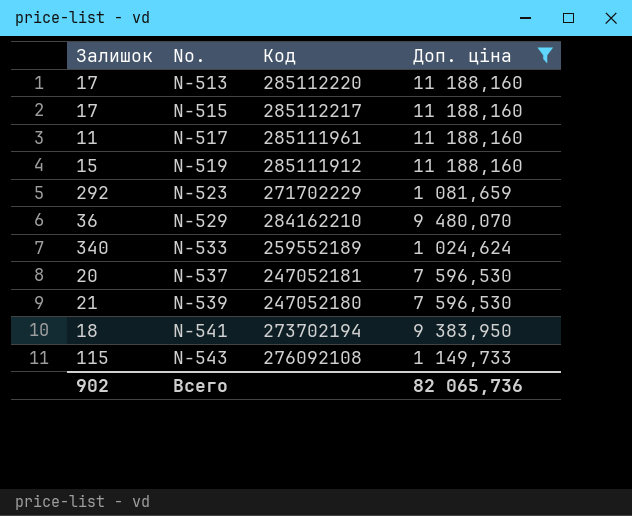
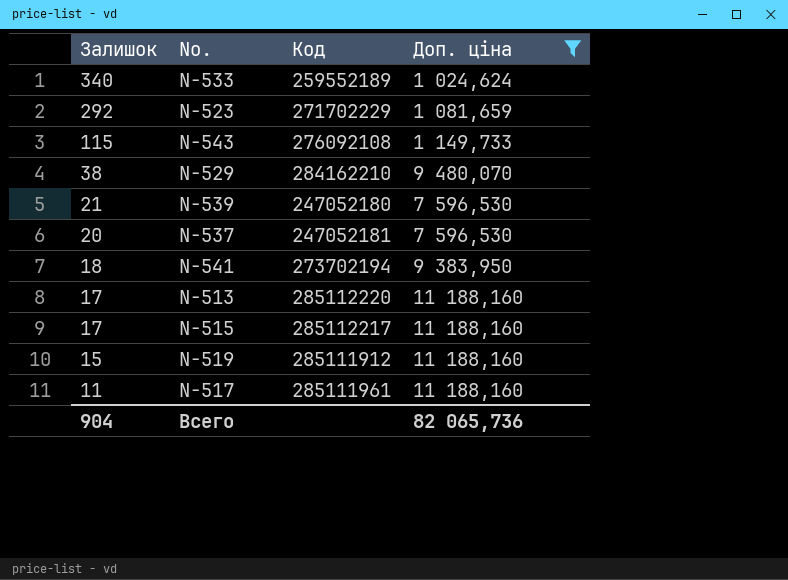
row order: No. ascending -> Залишок descending
N-529 | Залишок: 36 -> 38
Всего | Залишок: 902 -> 904

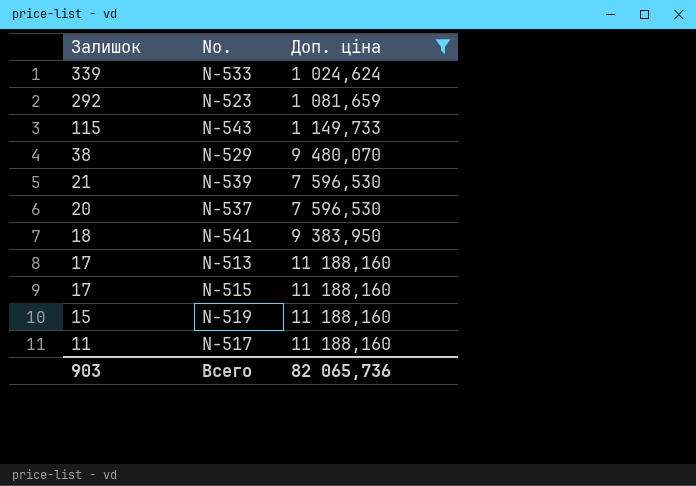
column Код | position: 3 -> none
N-533 | Залишок: 340 -> 339
Всего | Залишок: 904 -> 903

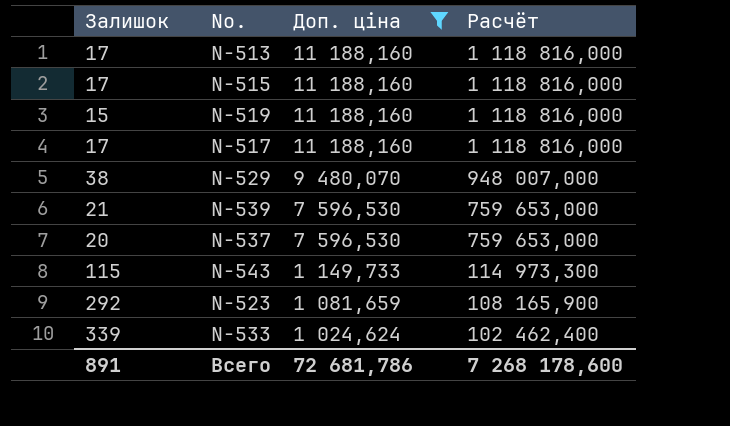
row order: Залишок descending -> Доп. ціна descending
column Расчёт | formula: none -> [Доп. ціна] * 100
row N-541: 18 | 9 383,950 -> none
N-517 | Залишок: 11 -> 17
Всего | Залишок: 903 -> 891
Всего | Доп. ціна: 82 065,736 -> 72 681,786

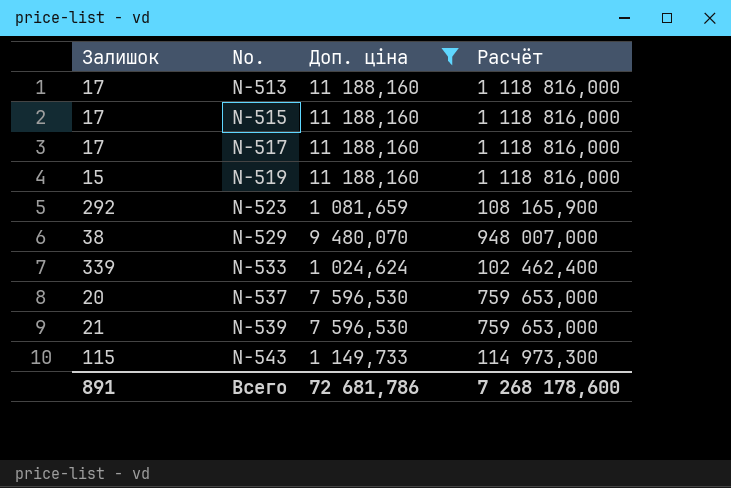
row order: Доп. ціна descending -> No. ascending

